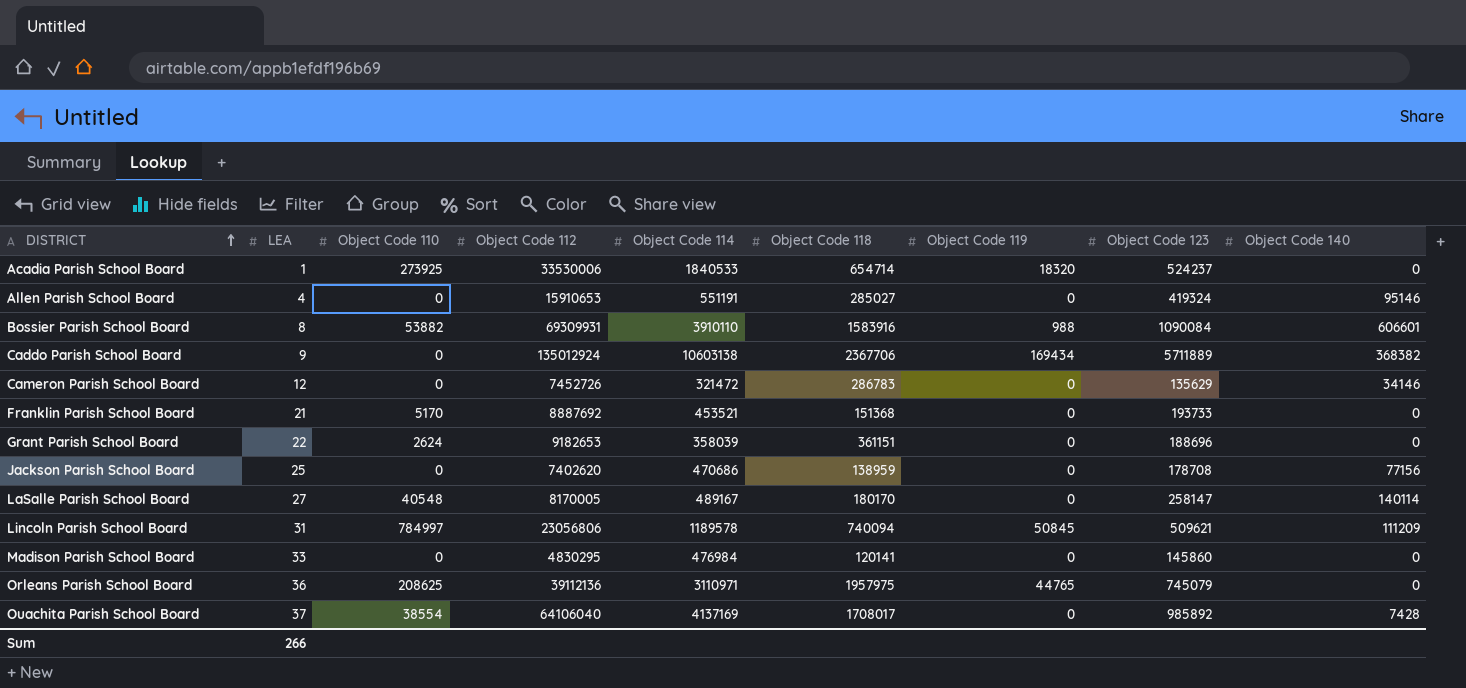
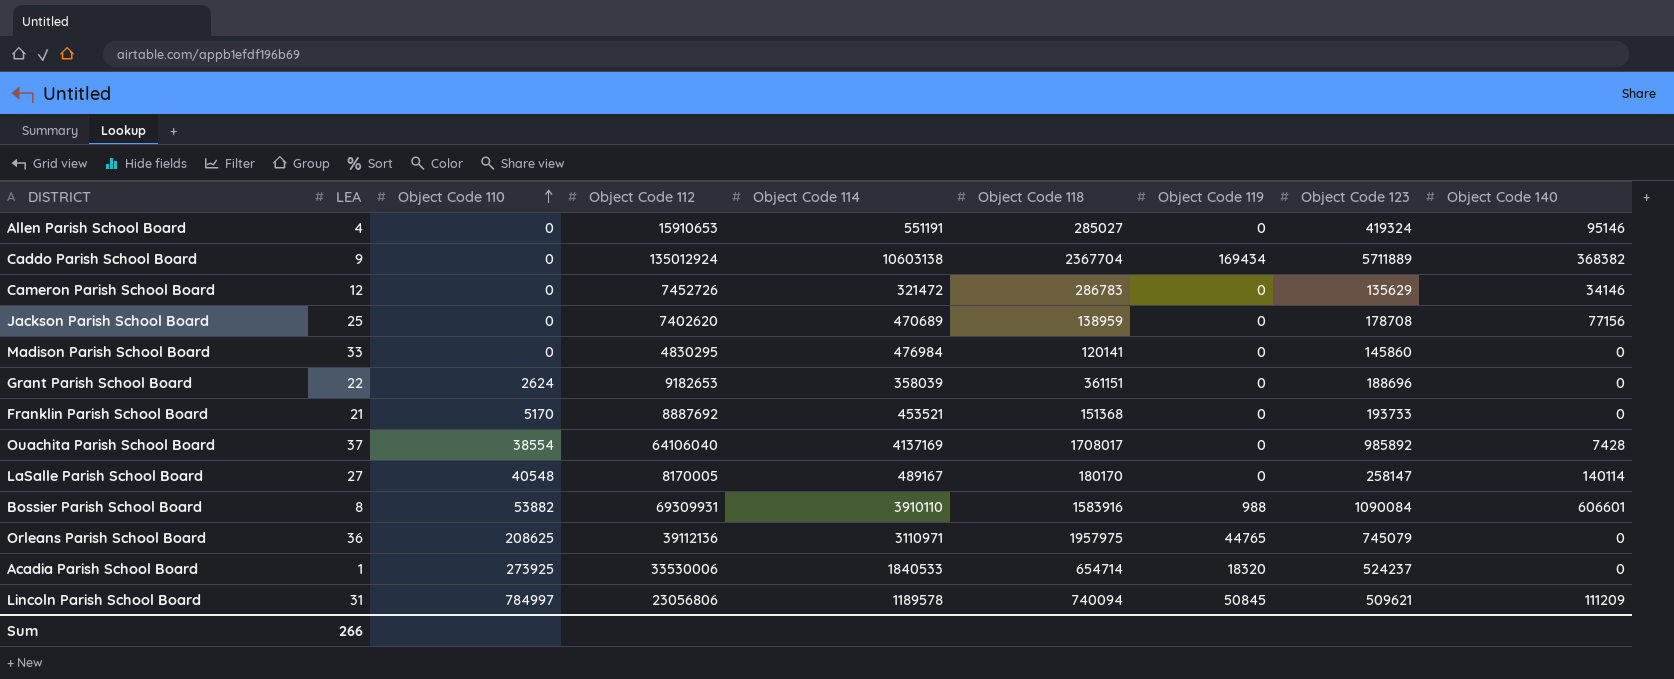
row order: DISTRICT ascending -> Object Code 110 ascending
Caddo Parish School Board | Object Code 118: 2367706 -> 2367704
Jackson Parish School Board | Object Code 114: 470686 -> 470689

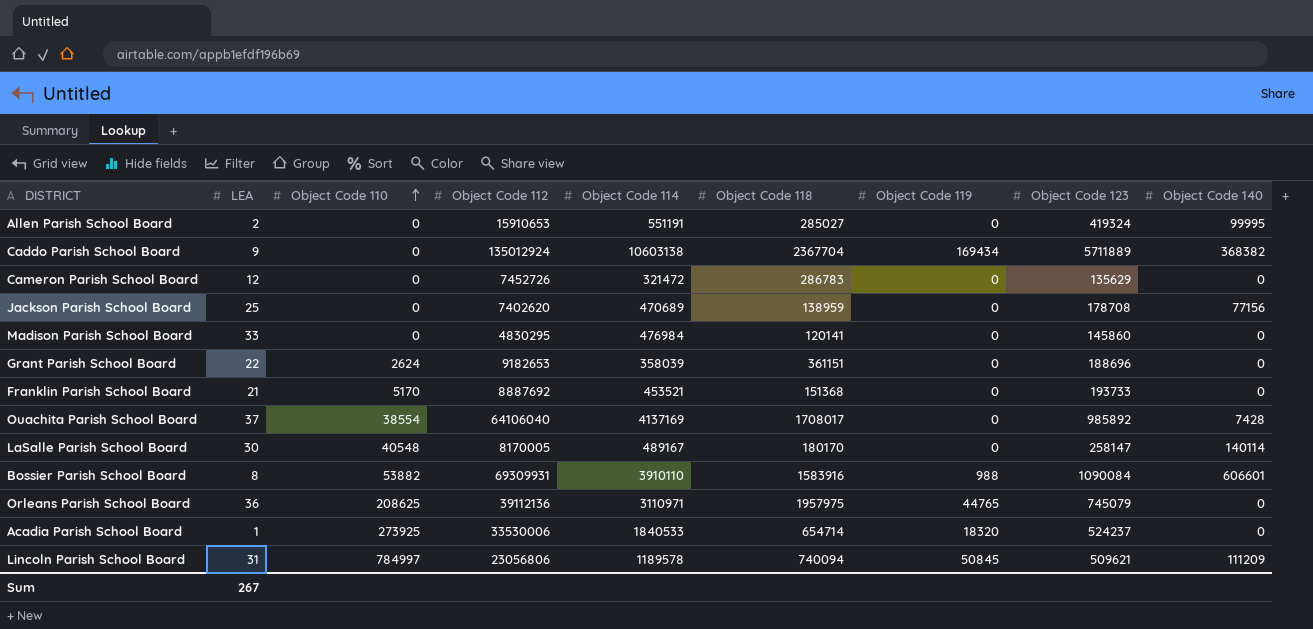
Allen Parish School Board | LEA: 4 -> 2
Allen Parish School Board | Object Code 140: 95146 -> 99995
Cameron Parish School Board | Object Code 140: 34146 -> 0
LaSalle Parish School Board | LEA: 27 -> 30
Sum | LEA: 266 -> 267

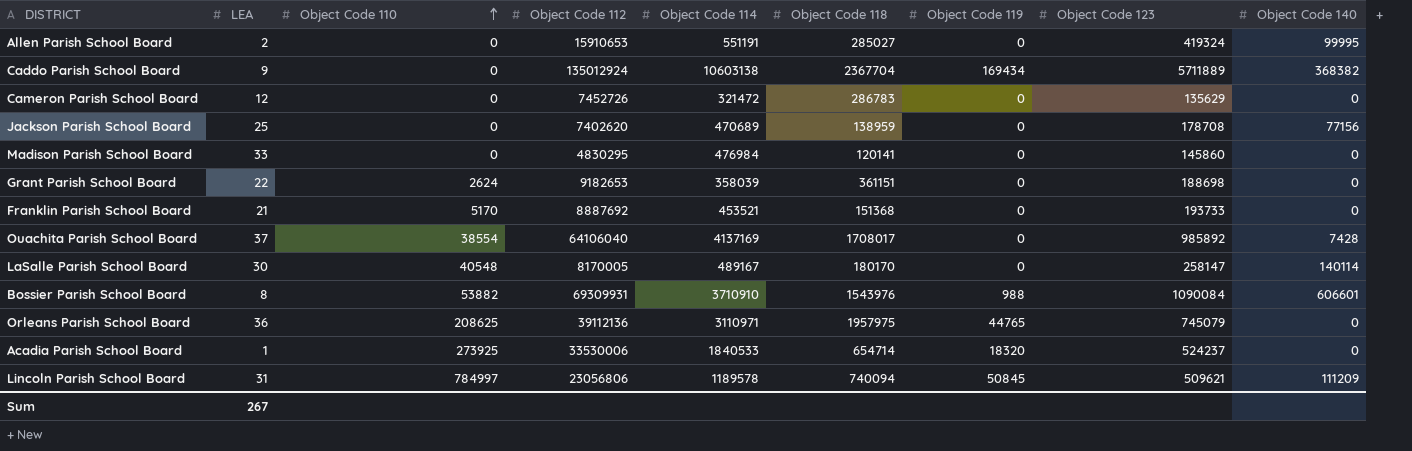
Grant Parish School Board | Object Code 123: 188696 -> 188698
Bossier Parish School Board | Object Code 114: 3910110 -> 3710910
Bossier Parish School Board | Object Code 118: 1583916 -> 1543976

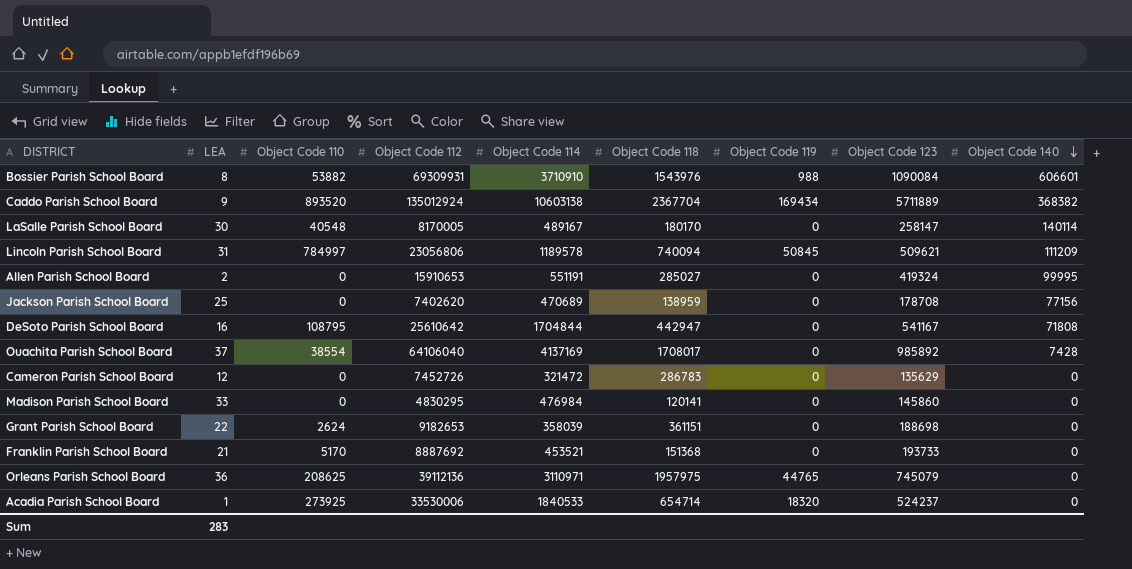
row order: Object Code 110 ascending -> Object Code 140 descending
Caddo Parish School Board | Object Code 110: 0 -> 893520
row DeSoto Parish School Board: none -> 16 | 108795 | 25610642 | 1704844 | 442947 | 0 | 541167 | 71808
Sum | LEA: 267 -> 283

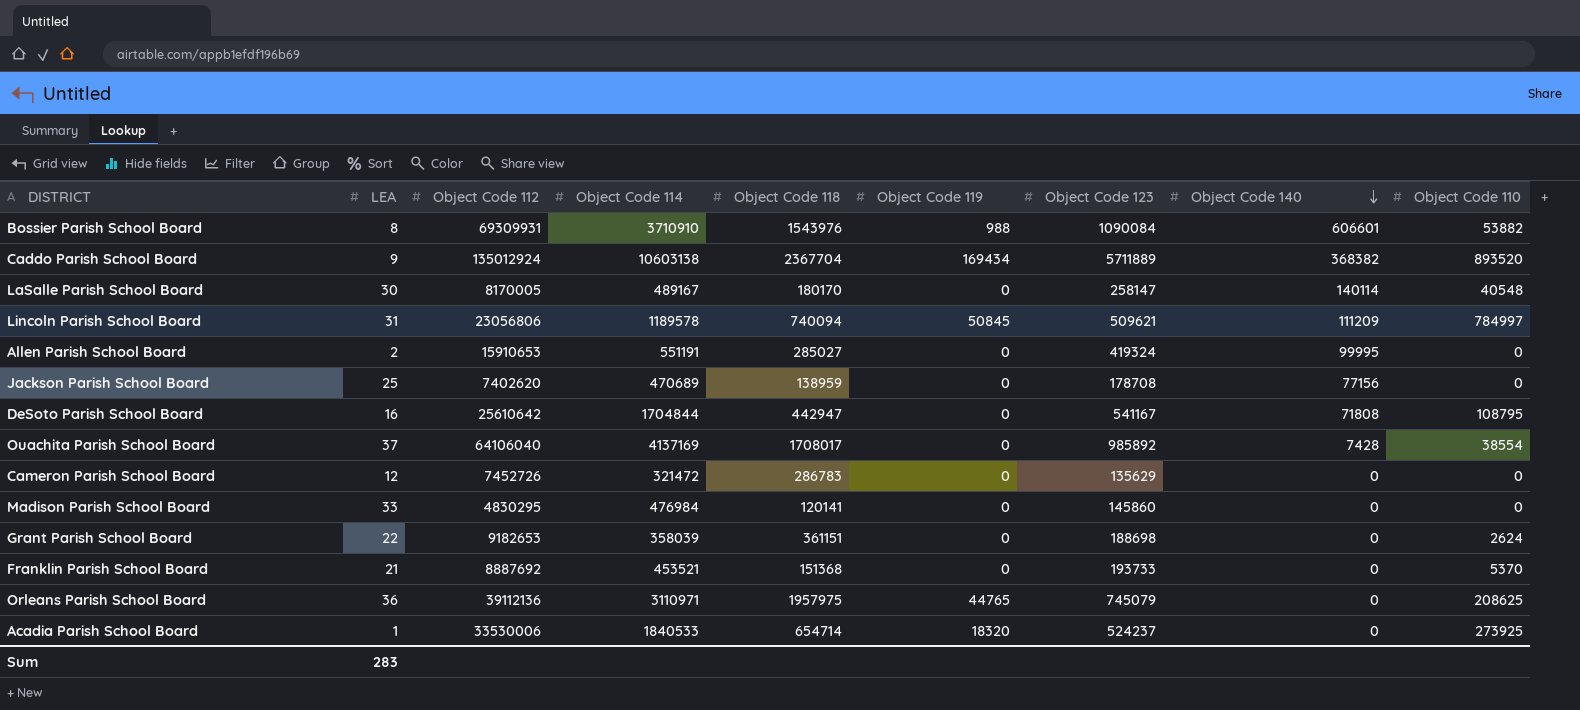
column Object Code 110 | position: 3 -> 9
Franklin Parish School Board | Object Code 110: 5170 -> 5370

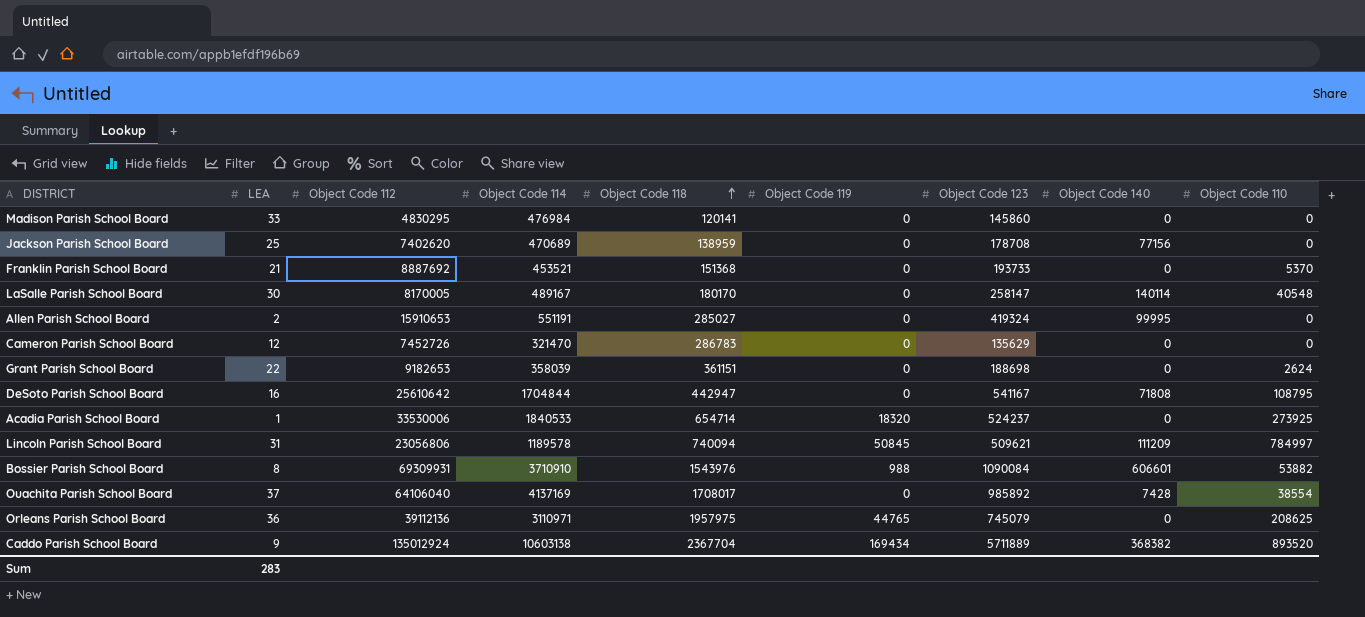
row order: Object Code 140 descending -> Object Code 118 ascending
Cameron Parish School Board | Object Code 114: 321472 -> 321470

